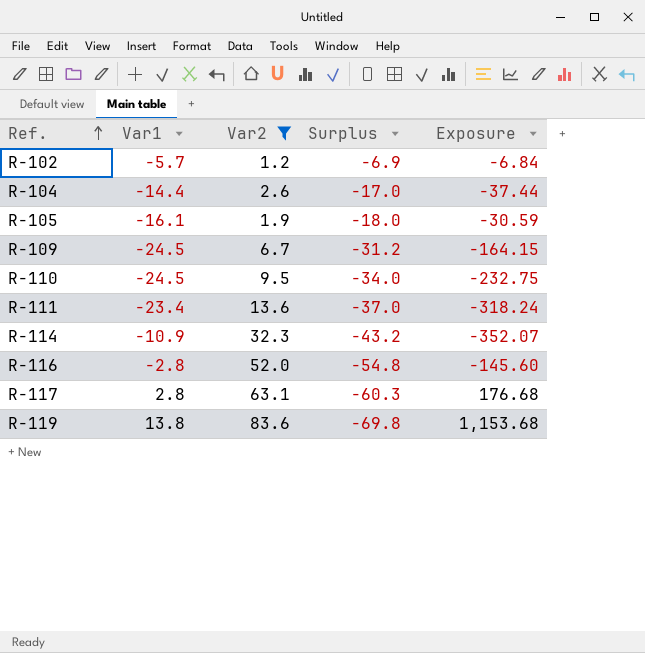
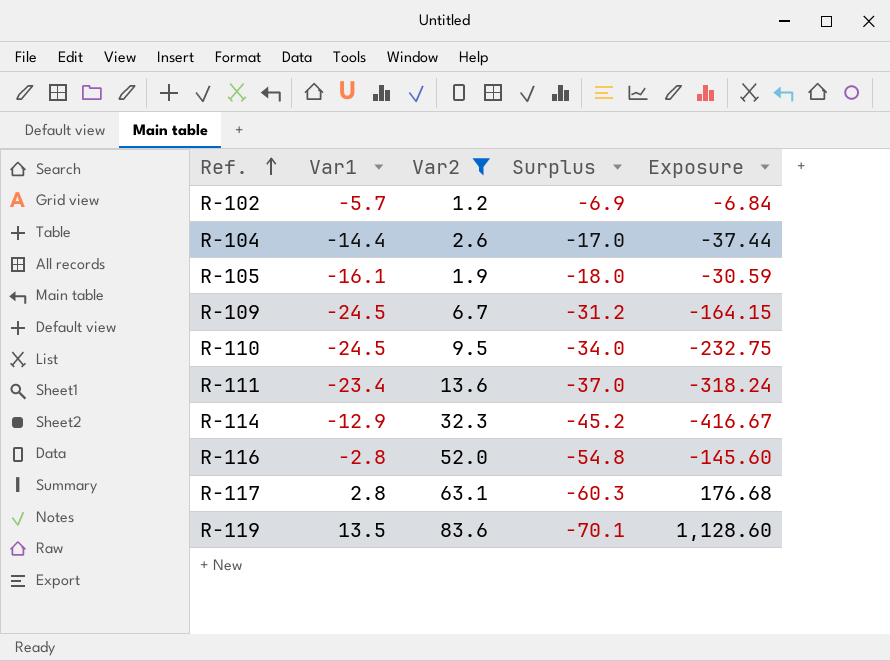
R-114 | Var1: -10.9 -> -12.9
R-114 | Surplus: -43.2 -> -45.2
R-114 | Exposure: -352.07 -> -416.67
R-119 | Var1: 13.8 -> 13.5
R-119 | Surplus: -69.8 -> -70.1
R-119 | Exposure: 1,153.68 -> 1,128.60

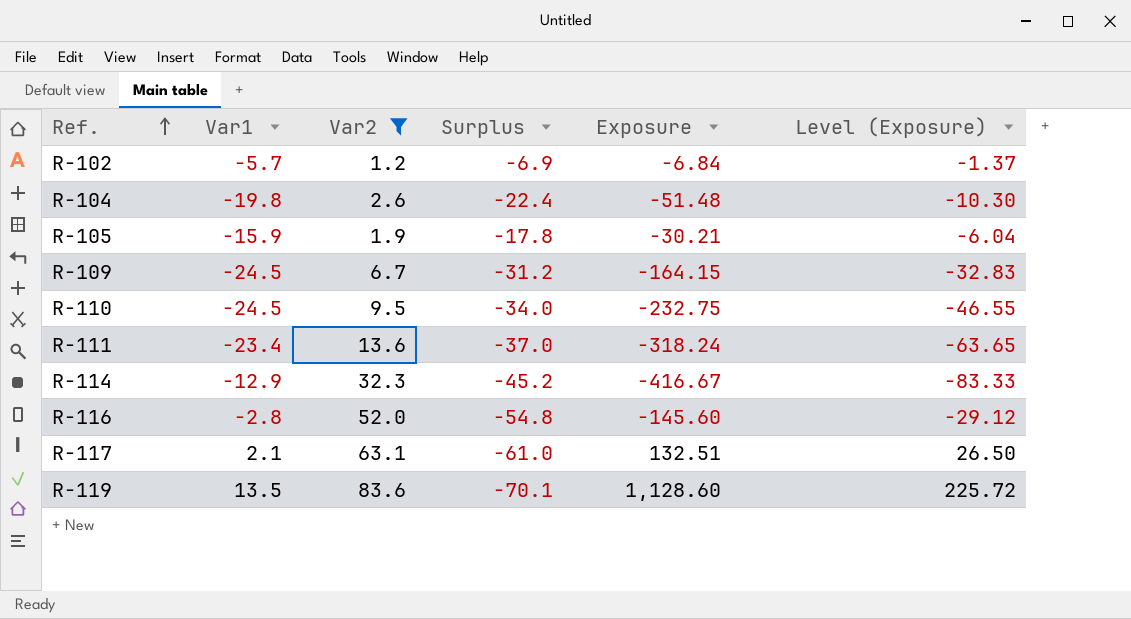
column Level (Exposure) | formula: none -> [Exposure] * 0.2
R-104 | Var1: -14.4 -> -19.8
R-104 | Surplus: -17.0 -> -22.4
R-104 | Exposure: -37.44 -> -51.48
R-105 | Var1: -16.1 -> -15.9
R-105 | Surplus: -18.0 -> -17.8
R-105 | Exposure: -30.59 -> -30.21
R-117 | Var1: 2.8 -> 2.1
R-117 | Surplus: -60.3 -> -61.0
R-117 | Exposure: 176.68 -> 132.51

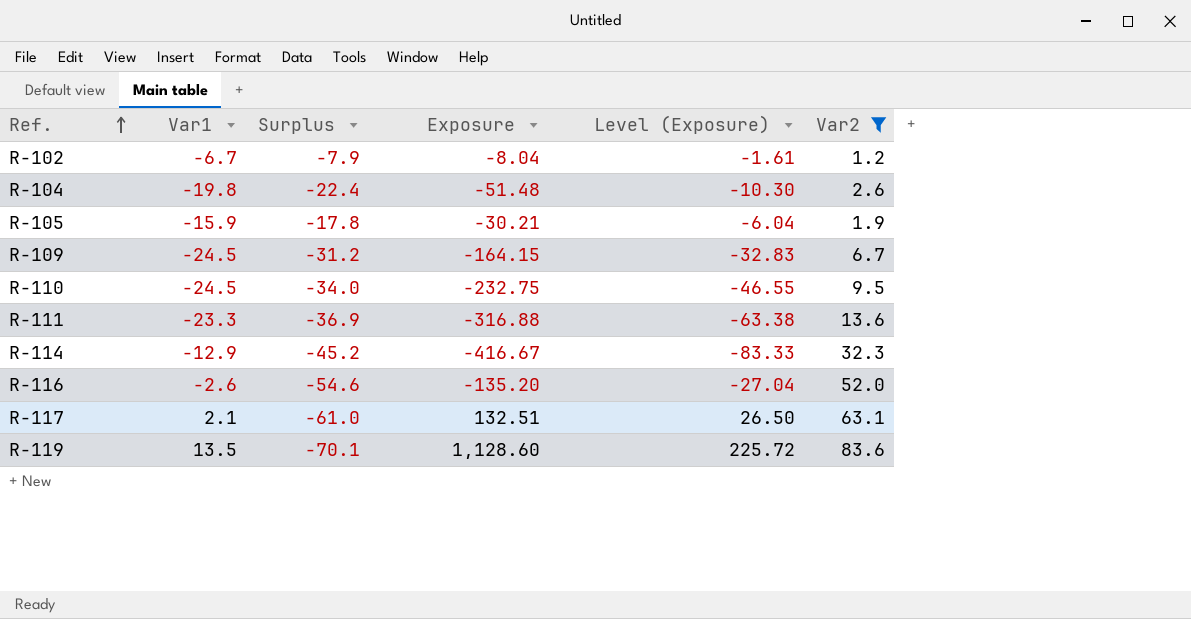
column Var2 | position: 3 -> 6
R-102 | Var1: -5.7 -> -6.7
R-102 | Surplus: -6.9 -> -7.9
R-102 | Exposure: -6.84 -> -8.04
R-102 | Level (Exposure): -1.37 -> -1.61
R-111 | Var1: -23.4 -> -23.3
R-111 | Surplus: -37.0 -> -36.9
R-111 | Exposure: -318.24 -> -316.88
R-111 | Level (Exposure): -63.65 -> -63.38
R-116 | Var1: -2.8 -> -2.6
R-116 | Surplus: -54.8 -> -54.6
R-116 | Exposure: -145.60 -> -135.20
R-116 | Level (Exposure): -29.12 -> -27.04

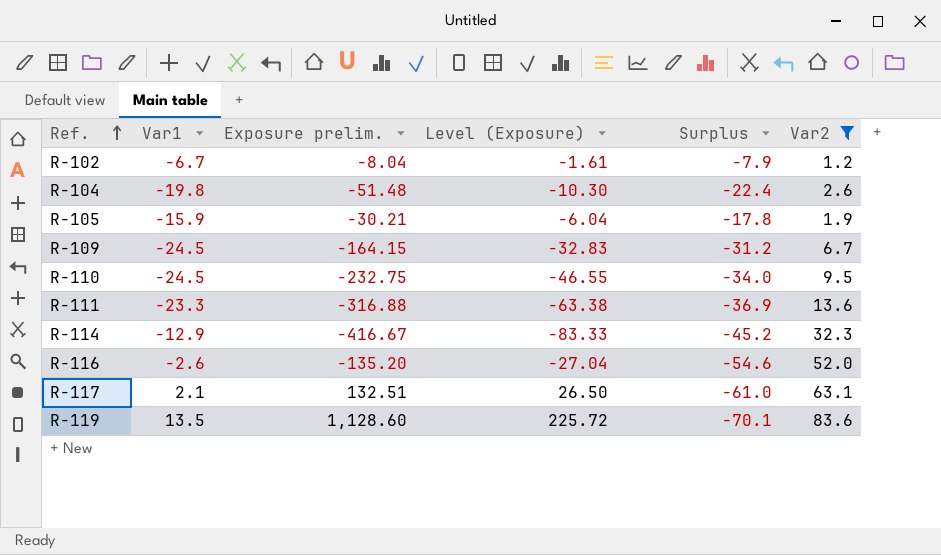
column name: Exposure -> Exposure prelim.
column Surplus | position: 3 -> 5

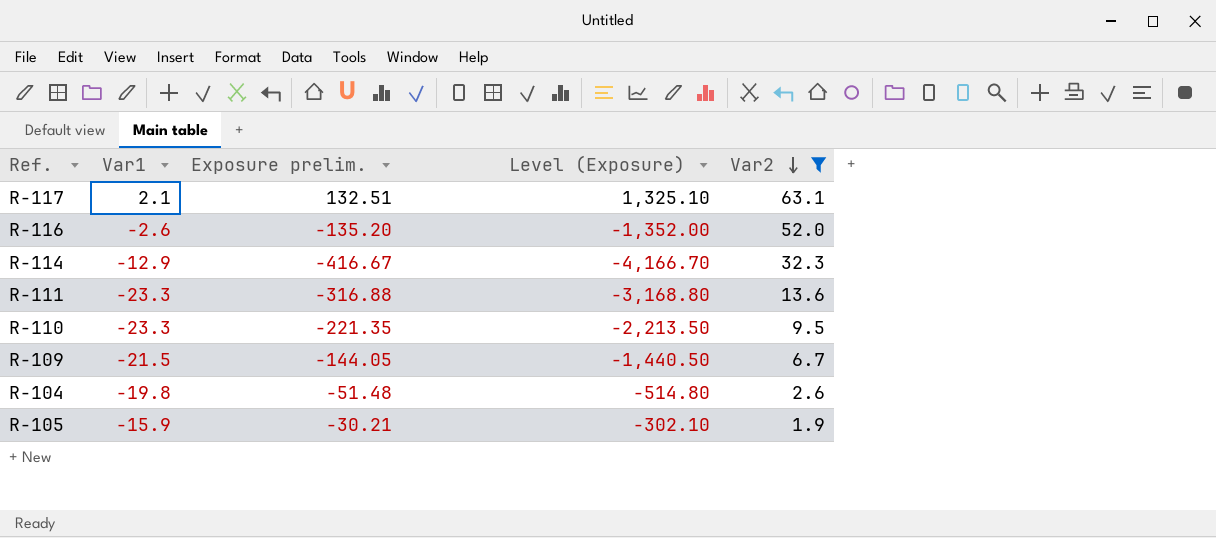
row order: Ref. ascending -> Var2 descending
column Surplus | formula: [Var1] - [Var2] -> none
column Level (Exposure) | formula: [Exposure prelim.] * 0.2 -> [Exposure prelim.] * 10
row R-102: -6.7 | -8.04 | -1.61 | -7.9 | 1.2 -> none
row R-119: 13.5 | 1,128.60 | 225.72 | -70.1 | 83.6 -> none
R-110 | Var1: -24.5 -> -23.3
R-110 | Exposure prelim.: -232.75 -> -221.35
R-109 | Var1: -24.5 -> -21.5
R-109 | Exposure prelim.: -164.15 -> -144.05

